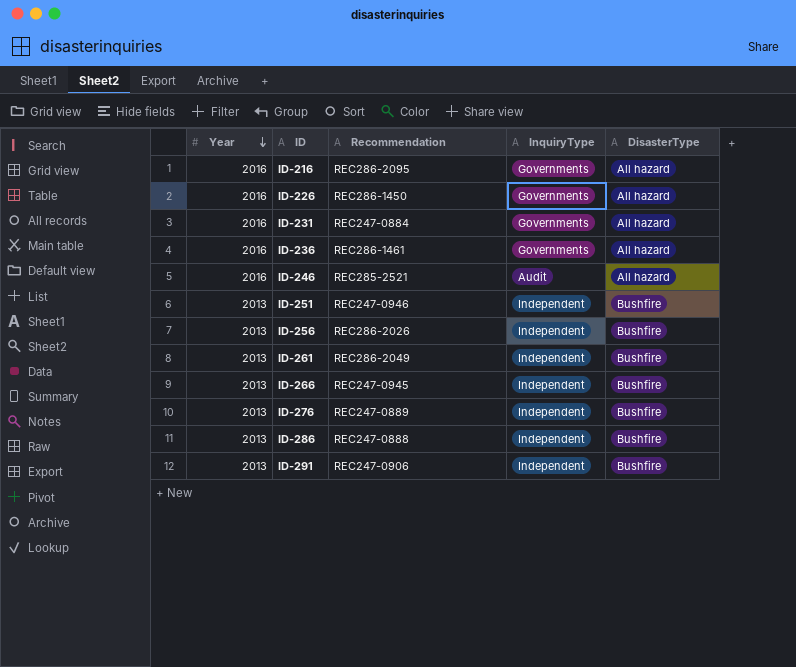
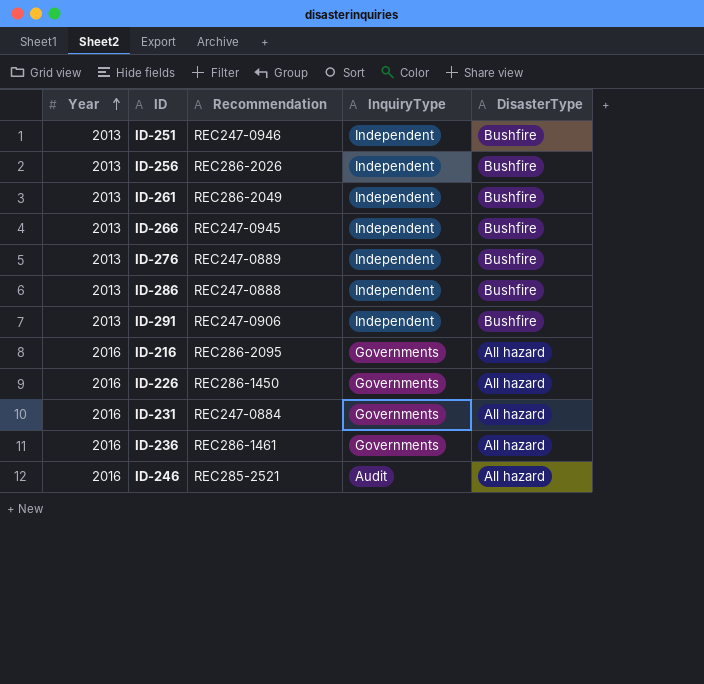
row order: Year descending -> Year ascending

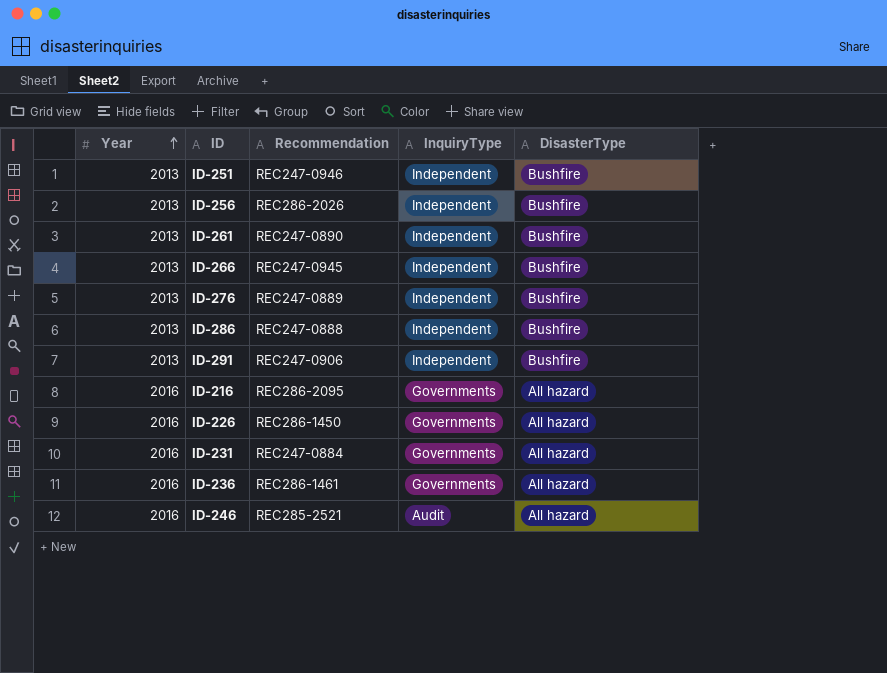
ID-261 | Recommendation: REC286-2049 -> REC247-0890

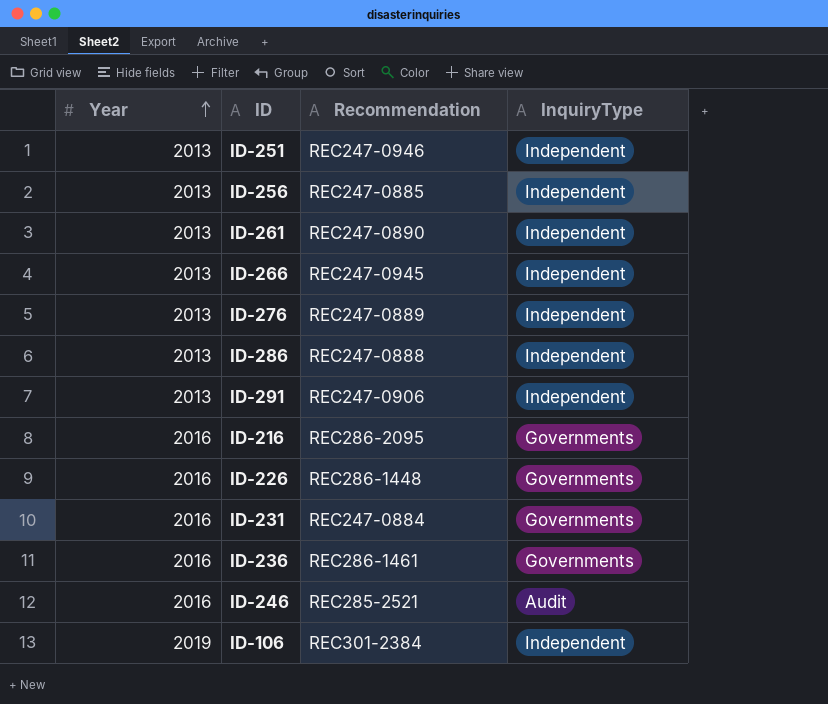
column DisasterType | position: 5 -> none
ID-256 | Recommendation: REC286-2026 -> REC247-0885
ID-226 | Recommendation: REC286-1450 -> REC286-1448
row ID-106: none -> 2019 | REC301-2384 | Independent

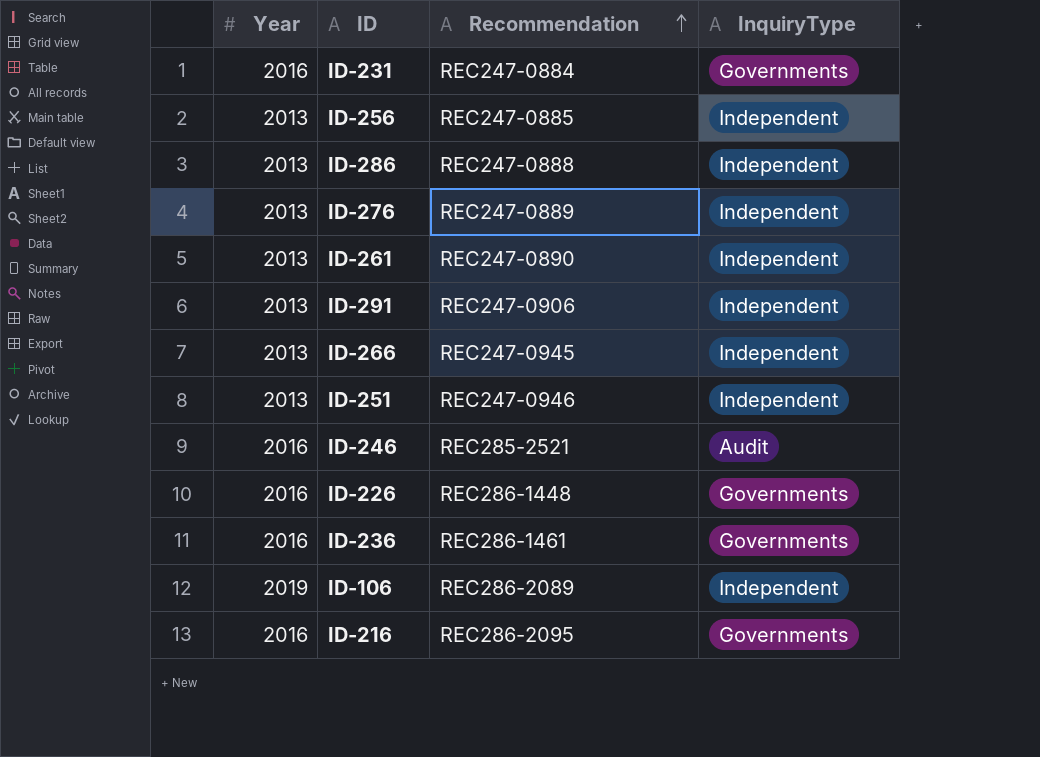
row order: Year ascending -> Recommendation ascending
ID-106 | Recommendation: REC301-2384 -> REC286-2089

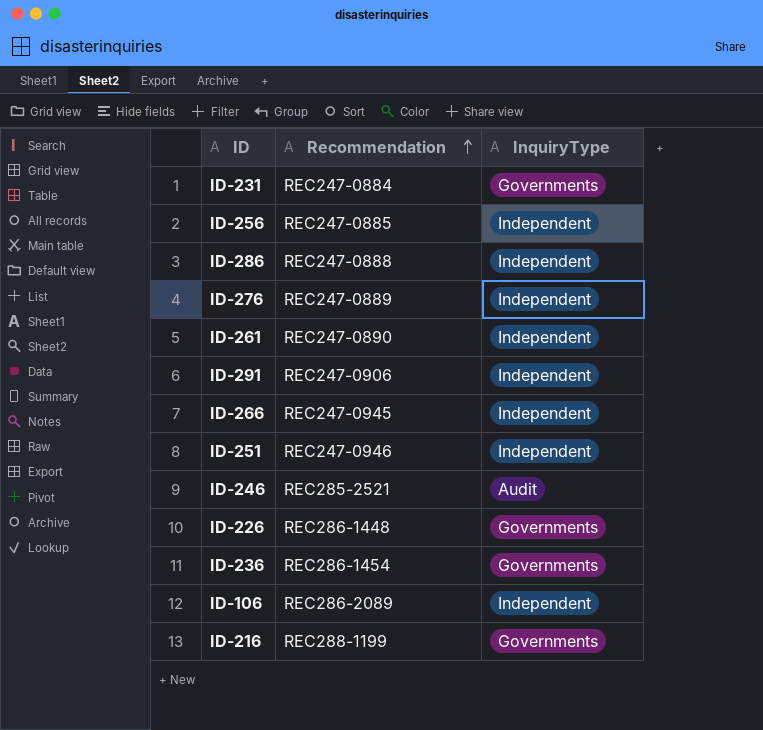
column Year | position: 1 -> none
ID-236 | Recommendation: REC286-1461 -> REC286-1454
ID-216 | Recommendation: REC286-2095 -> REC288-1199

